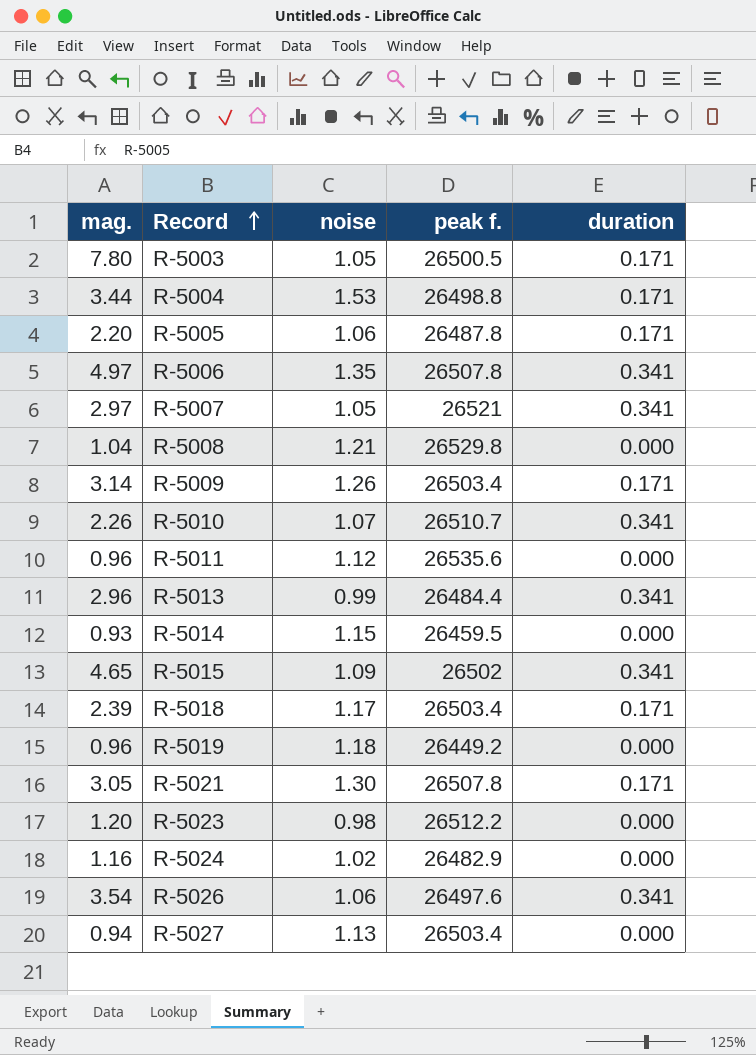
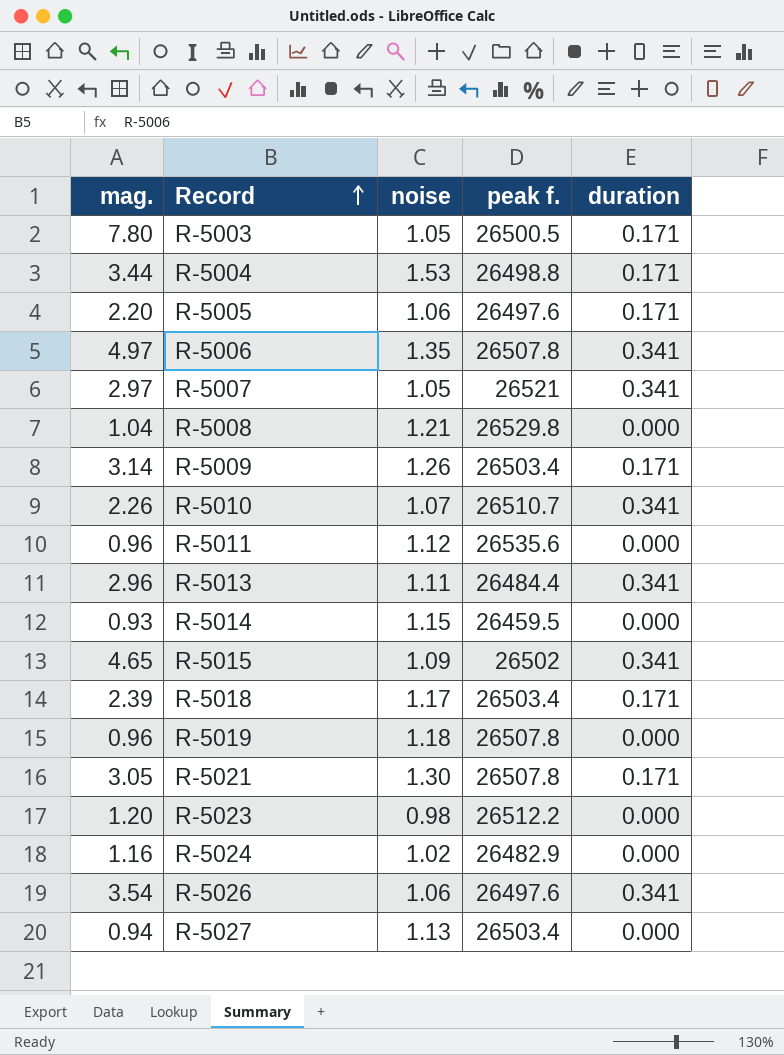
R-5005 | peak f.: 26487.8 -> 26497.6
R-5013 | noise: 0.99 -> 1.11
R-5019 | peak f.: 26449.2 -> 26507.8

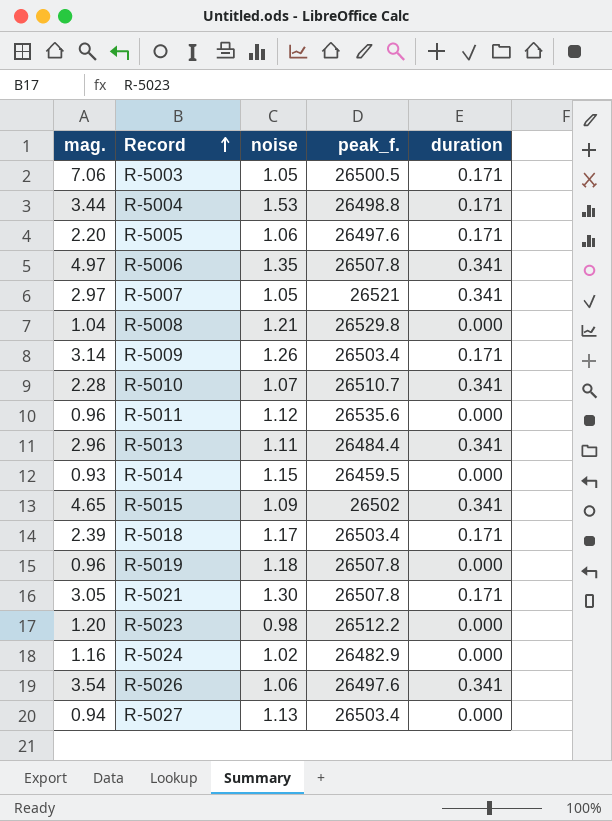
column name: peak f. -> peak_f.
R-5003 | mag.: 7.80 -> 7.06
R-5010 | mag.: 2.26 -> 2.28

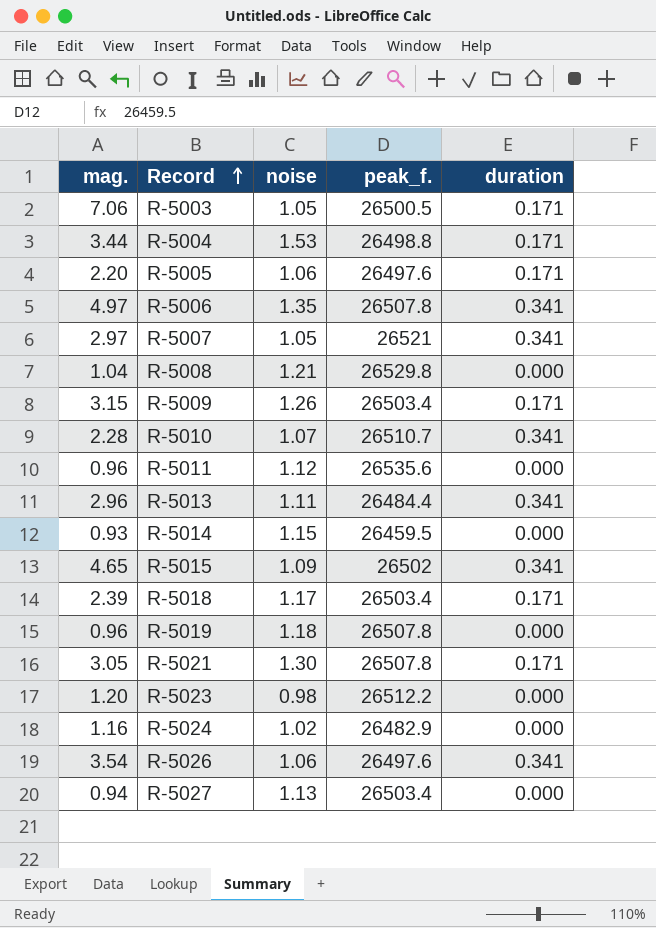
R-5009 | mag.: 3.14 -> 3.15

